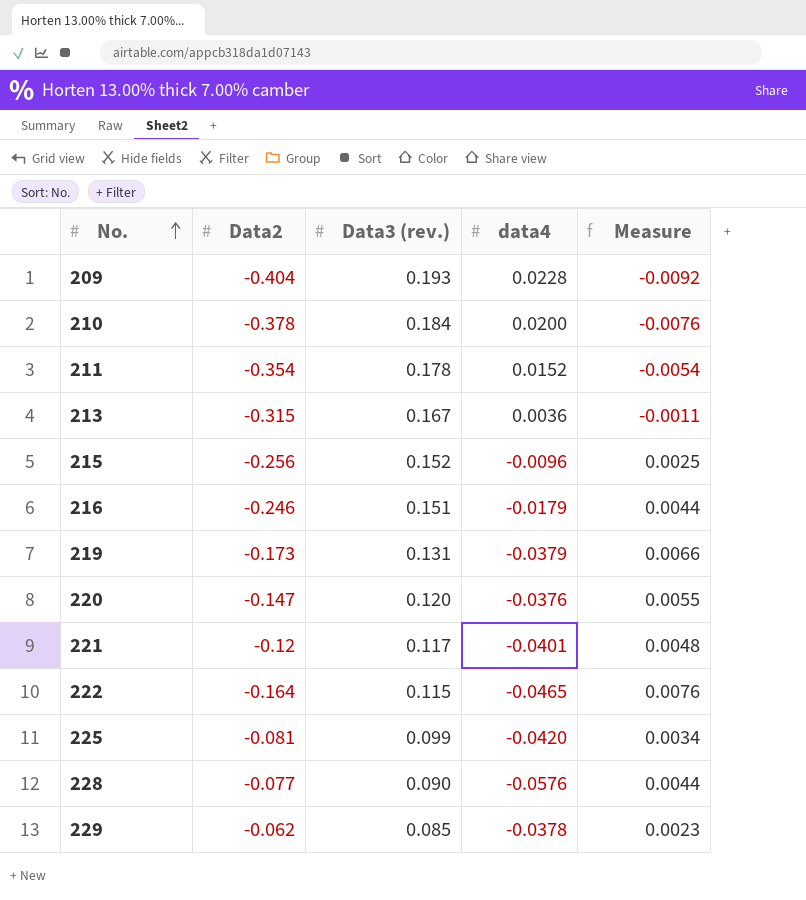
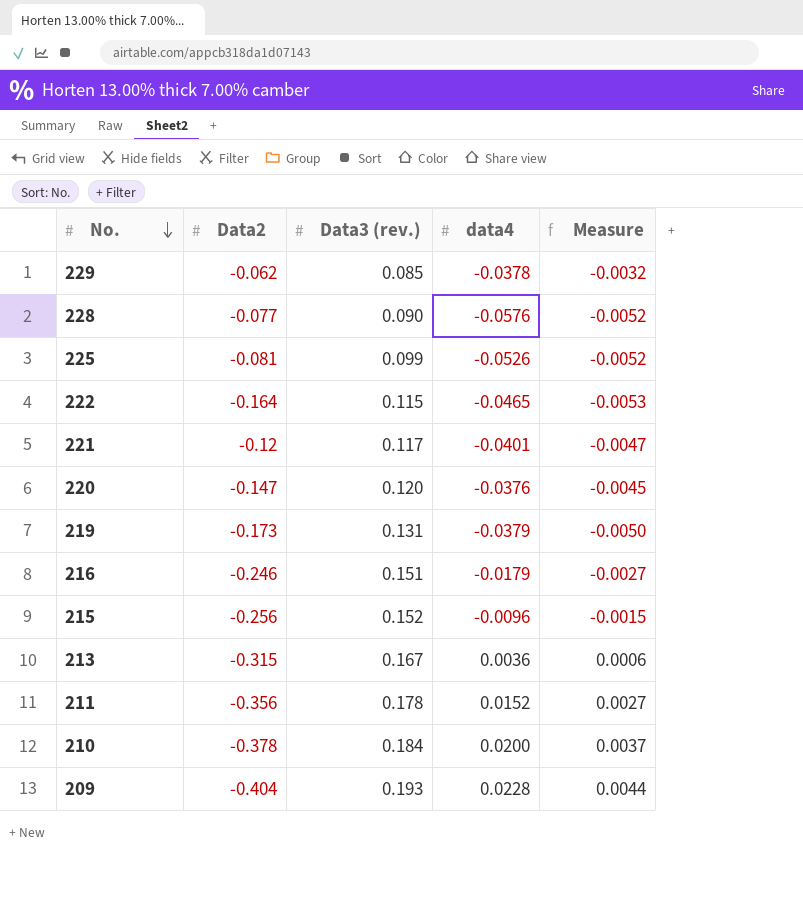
row order: No. ascending -> No. descending
column Measure | formula: [Data2] * [data4] -> [Data3 (rev.)] * [data4]
225 | data4: -0.0420 -> -0.0526
211 | Data2: -0.354 -> -0.356

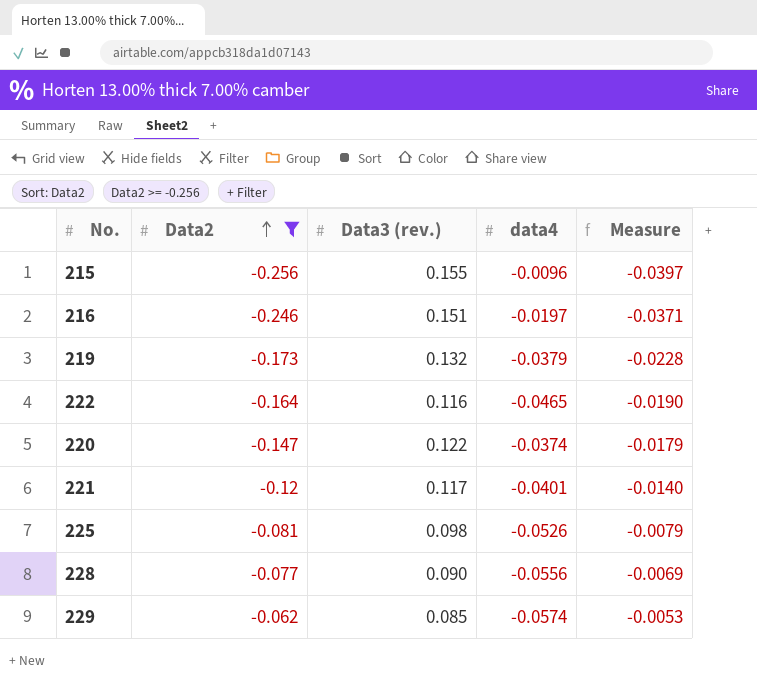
filter: none -> Data2 >= -0.256
row order: No. descending -> Data2 ascending
column Measure | formula: [Data3 (rev.)] * [data4] -> [Data2] * [Data3 (rev.)]
215 | Data3 (rev.): 0.152 -> 0.155
216 | data4: -0.0179 -> -0.0197
219 | Data3 (rev.): 0.131 -> 0.132
222 | Data3 (rev.): 0.115 -> 0.116
220 | Data3 (rev.): 0.120 -> 0.122
220 | data4: -0.0376 -> -0.0374
225 | Data3 (rev.): 0.099 -> 0.098
228 | data4: -0.0576 -> -0.0556
229 | data4: -0.0378 -> -0.0574

